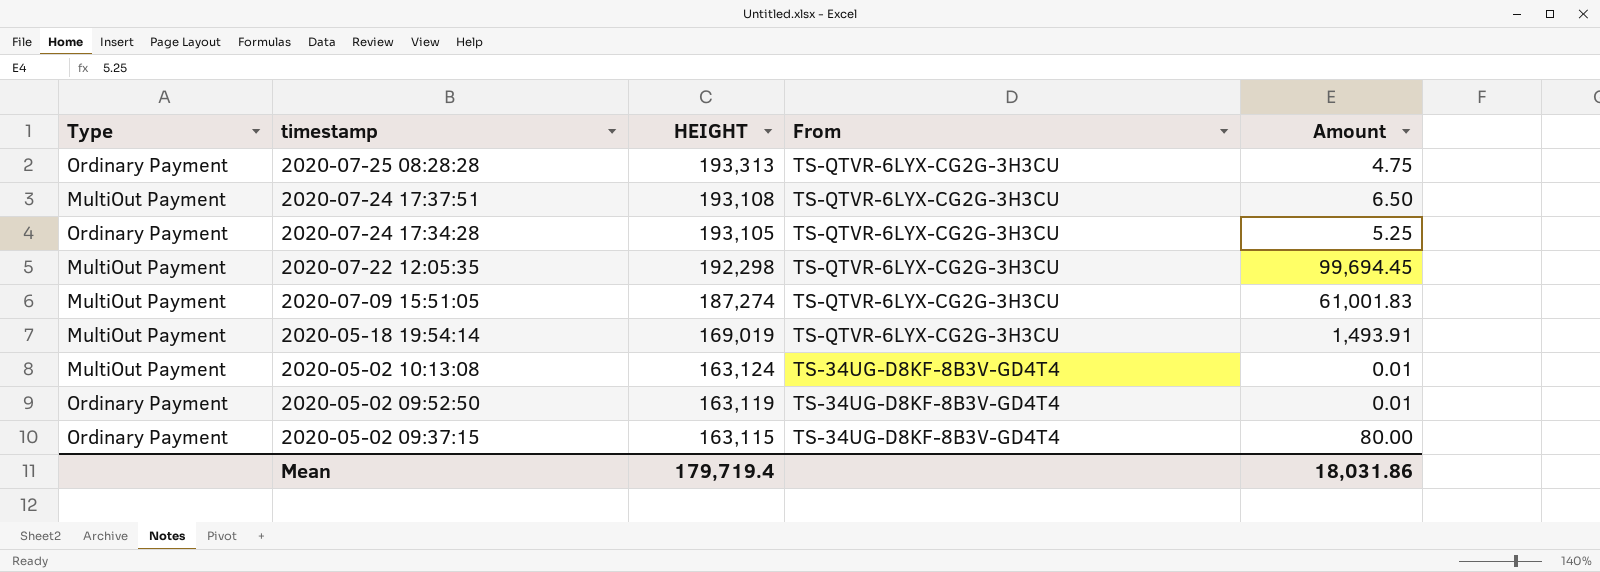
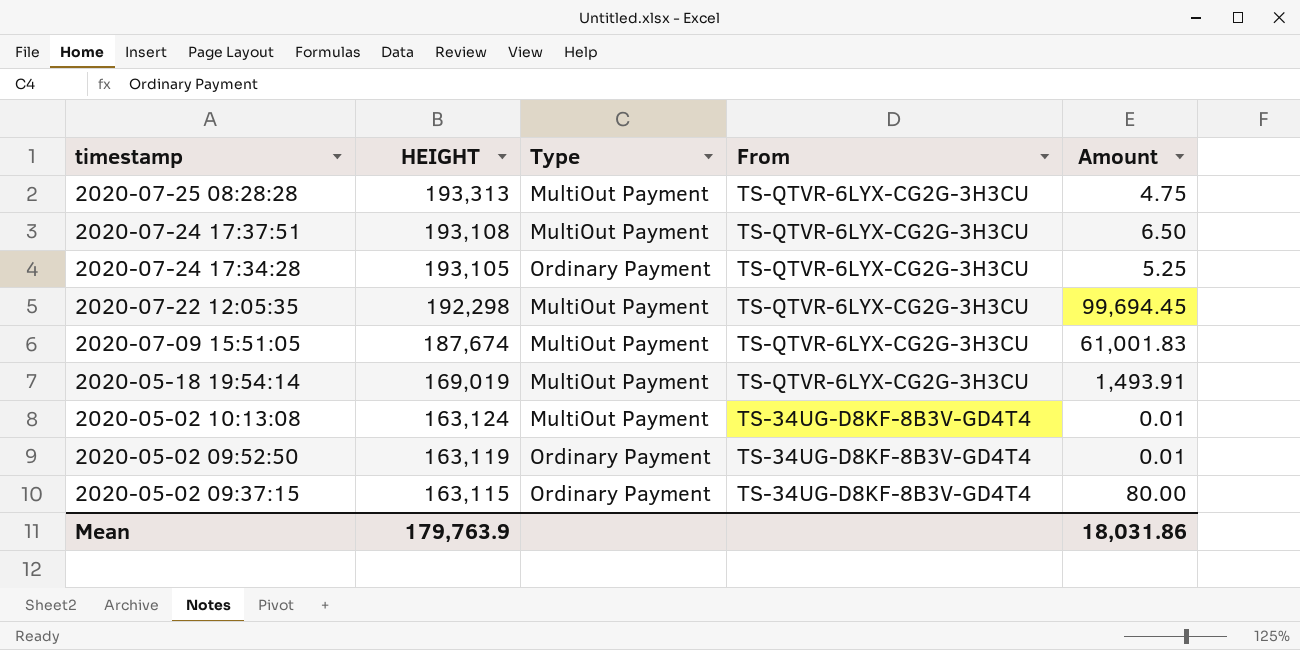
column Type | position: 1 -> 3
2020-07-25 08:28:28 | Type: Ordinary Payment -> MultiOut Payment
2020-07-09 15:51:05 | HEIGHT: 187,274 -> 187,674
Mean | HEIGHT: 179,719.4 -> 179,763.9

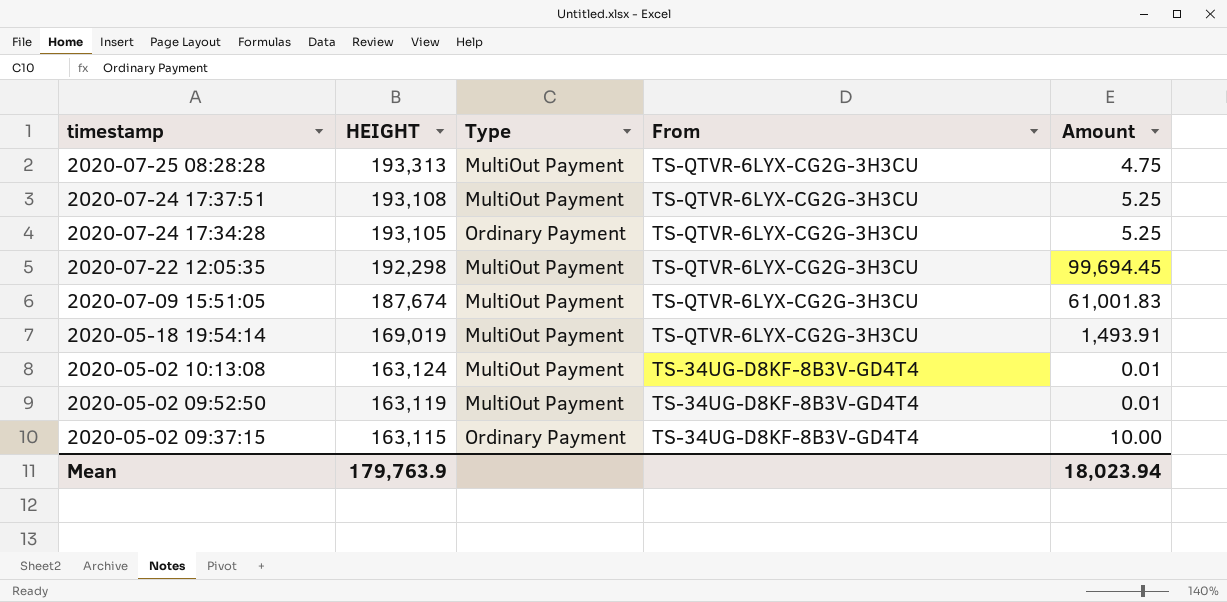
2020-07-24 17:37:51 | Amount: 6.50 -> 5.25
2020-05-02 09:52:50 | Type: Ordinary Payment -> MultiOut Payment
2020-05-02 09:37:15 | Amount: 80.00 -> 10.00
Mean | Amount: 18,031.86 -> 18,023.94

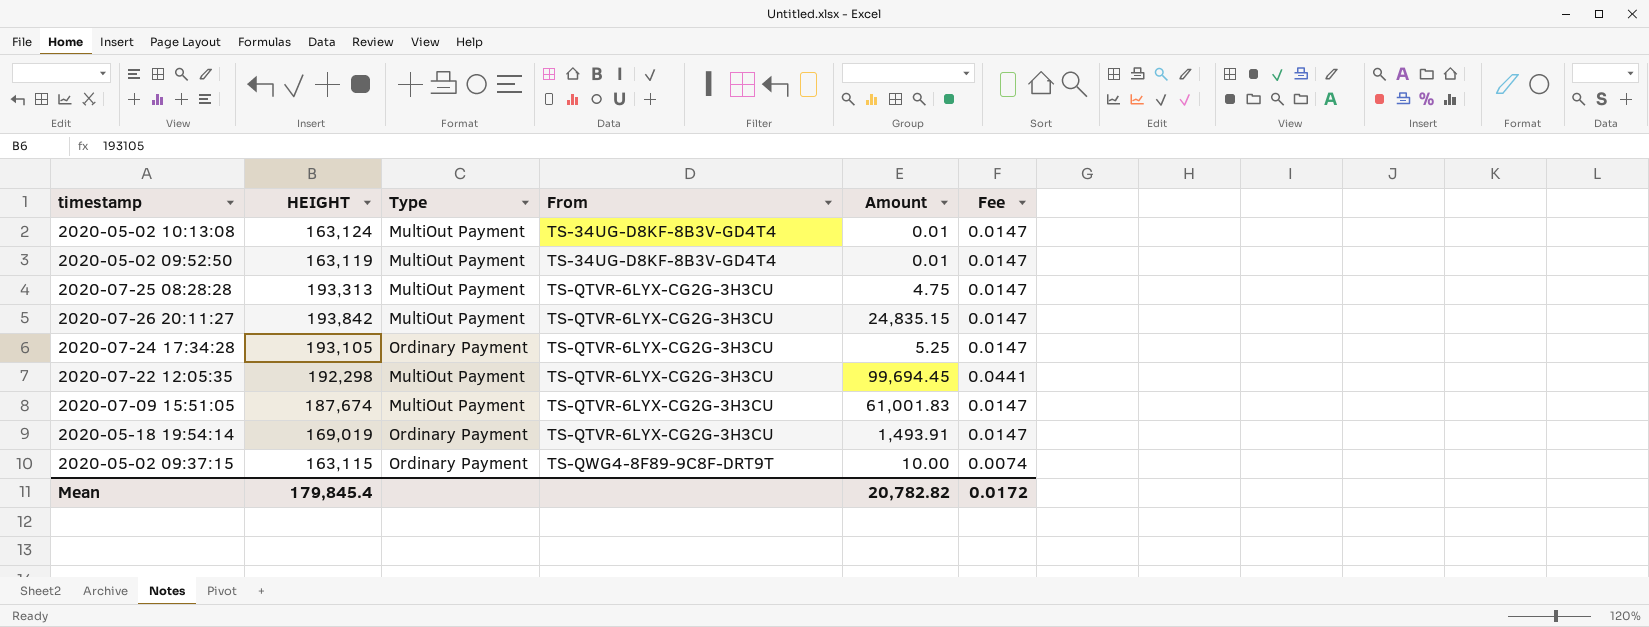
row order: timestamp descending -> From ascending
column Fee | position: none -> 6
row 2020-07-24 17:37:51: 193,108 | MultiOut Payment | TS-QTVR-6LYX-CG2G-3H3CU | 5.25 -> none
row 2020-07-26 20:11:27: none -> 193,842 | MultiOut Payment | TS-QTVR-6LYX-CG2G-3H3CU | 24,835.15 | 0.0147
2020-05-18 19:54:14 | Type: MultiOut Payment -> Ordinary Payment
2020-05-02 09:37:15 | From: TS-34UG-D8KF-8B3V-GD4T4 -> TS-QWG4-8F89-9C8F-DRT9T
Mean | HEIGHT: 179,763.9 -> 179,845.4
Mean | Amount: 18,023.94 -> 20,782.82

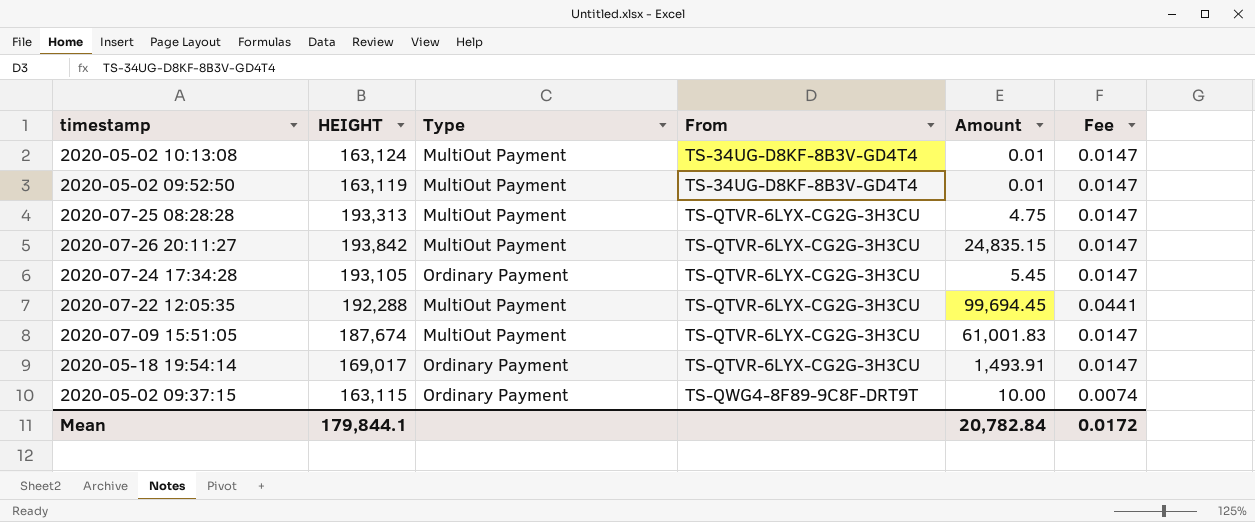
2020-07-24 17:34:28 | Amount: 5.25 -> 5.45
2020-07-22 12:05:35 | HEIGHT: 192,298 -> 192,288
2020-05-18 19:54:14 | HEIGHT: 169,019 -> 169,017
Mean | HEIGHT: 179,845.4 -> 179,844.1
Mean | Amount: 20,782.82 -> 20,782.84

